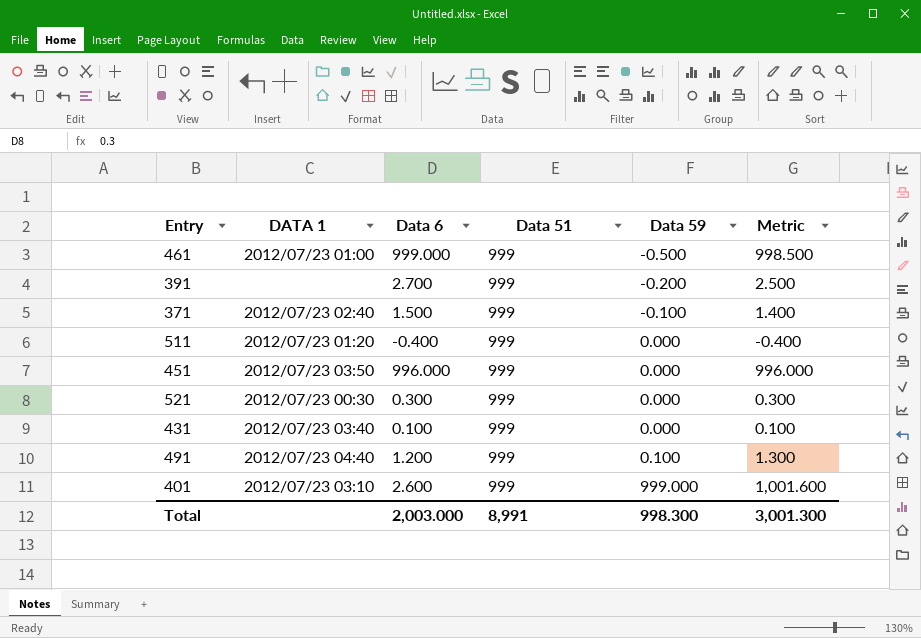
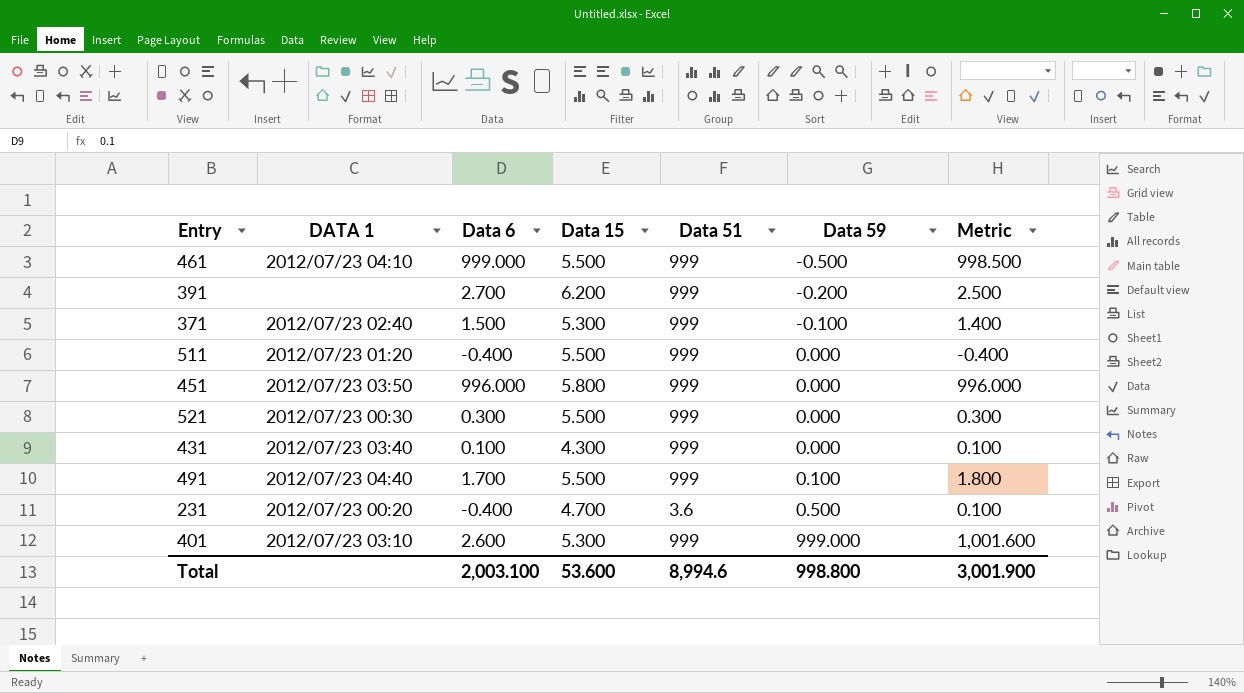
column Data 15 | position: none -> 4
461 | DATA 1: 2012/07/23 01:00 -> 2012/07/23 04:10
491 | Data 6: 1.200 -> 1.700
491 | Metric: 1.300 -> 1.800
row 231: none -> 2012/07/23 00:20 | -0.400 | 4.700 | 3.6 | 0.500 | 0.100
Total | Data 6: 2,003.000 -> 2,003.100
Total | Data 51: 8,991 -> 8,994.6
Total | Data 59: 998.300 -> 998.800
Total | Metric: 3,001.300 -> 3,001.900

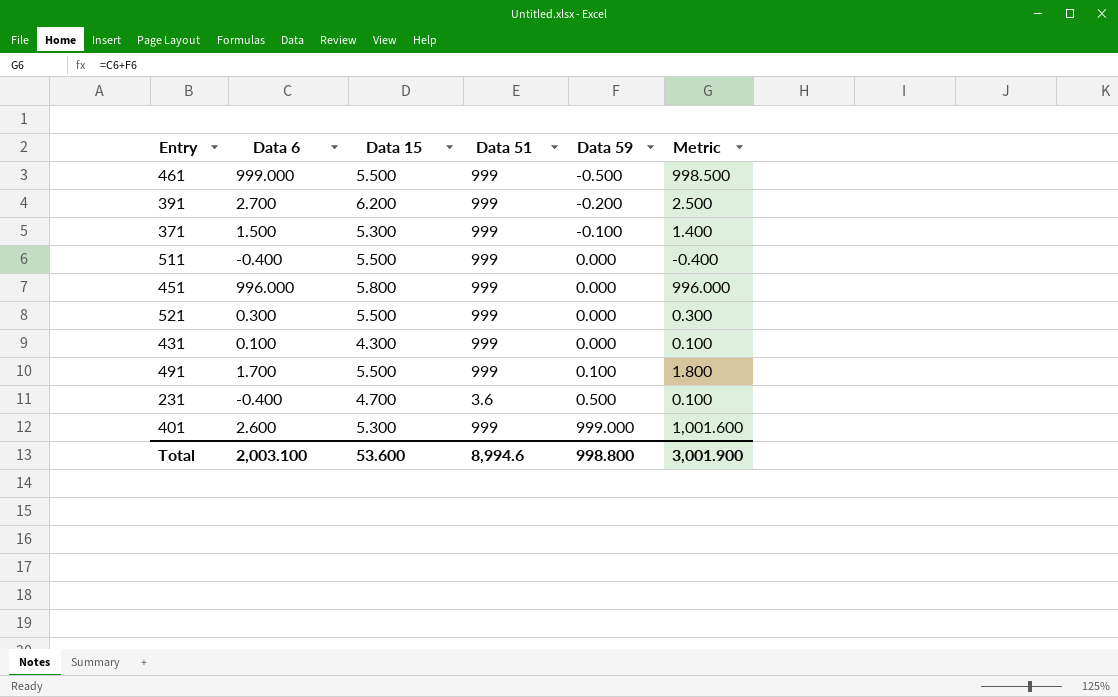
column DATA 1 | position: 2 -> none

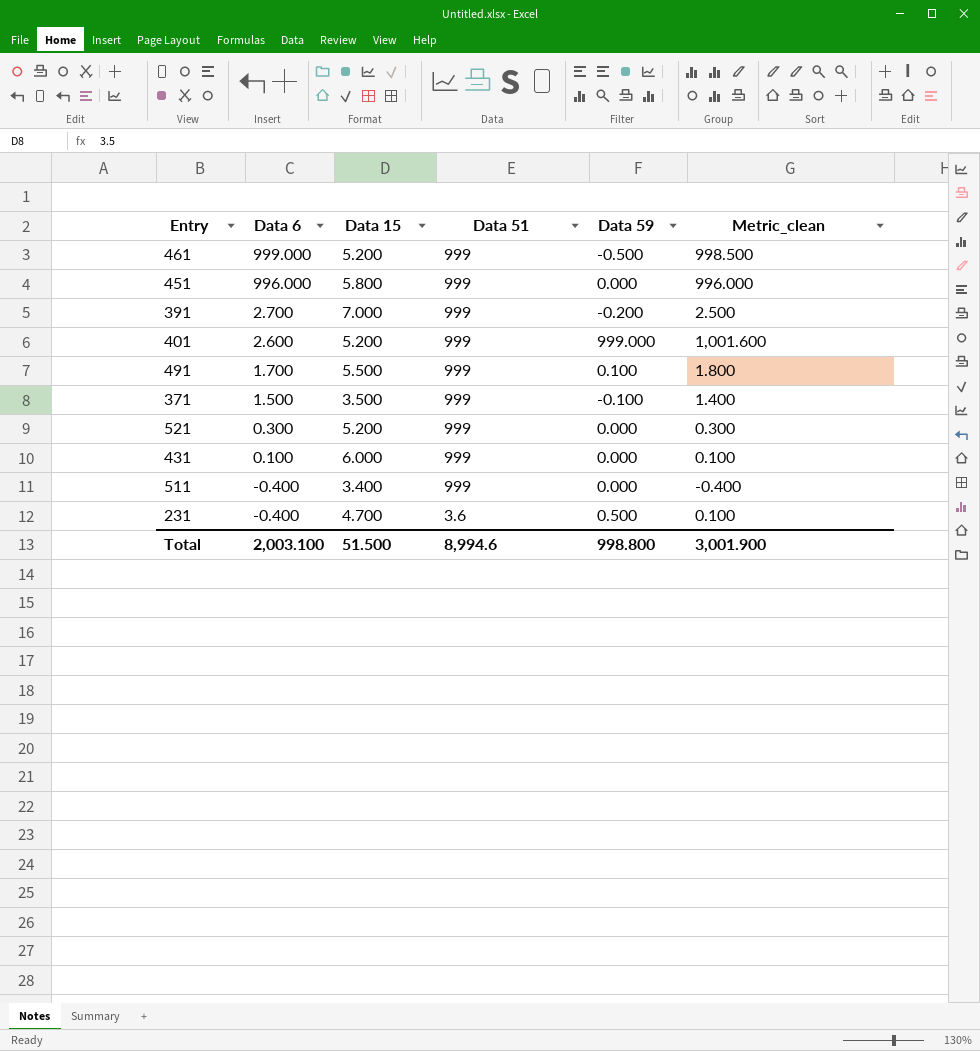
row order: Data 59 ascending -> Data 6 descending
column name: Metric -> Metric_clean
461 | Data 15: 5.500 -> 5.200
391 | Data 15: 6.200 -> 7.000
401 | Data 15: 5.300 -> 5.200
371 | Data 15: 5.300 -> 3.500
521 | Data 15: 5.500 -> 5.200
431 | Data 15: 4.300 -> 6.000
511 | Data 15: 5.500 -> 3.400
Total | Data 15: 53.600 -> 51.500

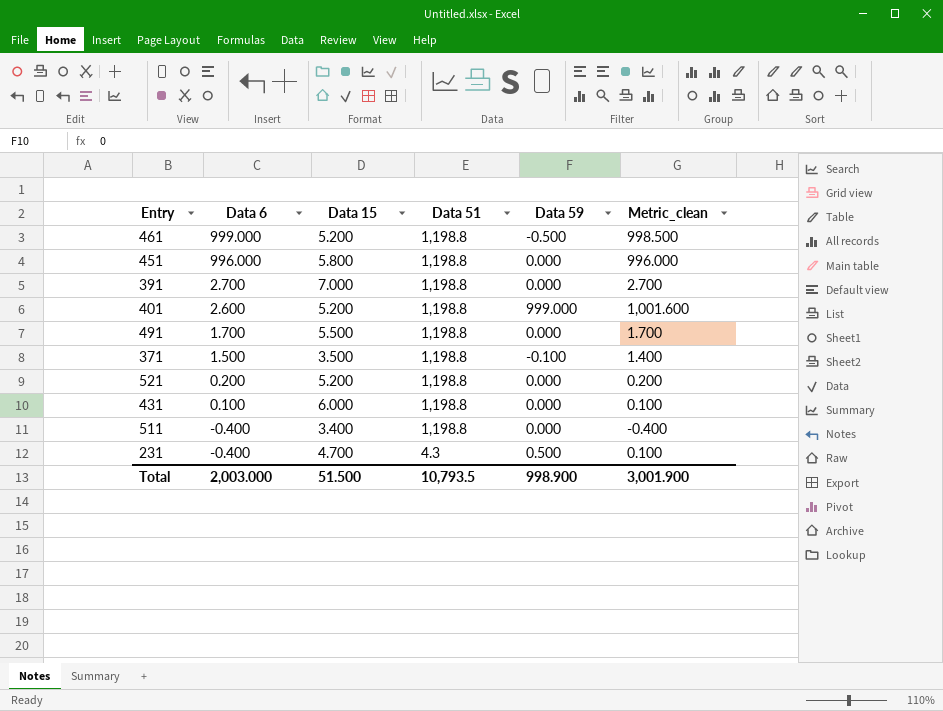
461 | Data 51: 999 -> 1,198.8
451 | Data 51: 999 -> 1,198.8
391 | Data 51: 999 -> 1,198.8
391 | Data 59: -0.200 -> 0.000
391 | Metric_clean: 2.500 -> 2.700
401 | Data 51: 999 -> 1,198.8
491 | Data 51: 999 -> 1,198.8
491 | Data 59: 0.100 -> 0.000
491 | Metric_clean: 1.800 -> 1.700
371 | Data 51: 999 -> 1,198.8
521 | Data 6: 0.300 -> 0.200
521 | Data 51: 999 -> 1,198.8
521 | Metric_clean: 0.300 -> 0.200
431 | Data 51: 999 -> 1,198.8
511 | Data 51: 999 -> 1,198.8
231 | Data 51: 3.6 -> 4.3
Total | Data 6: 2,003.100 -> 2,003.000
Total | Data 51: 8,994.6 -> 10,793.5
Total | Data 59: 998.800 -> 998.900

